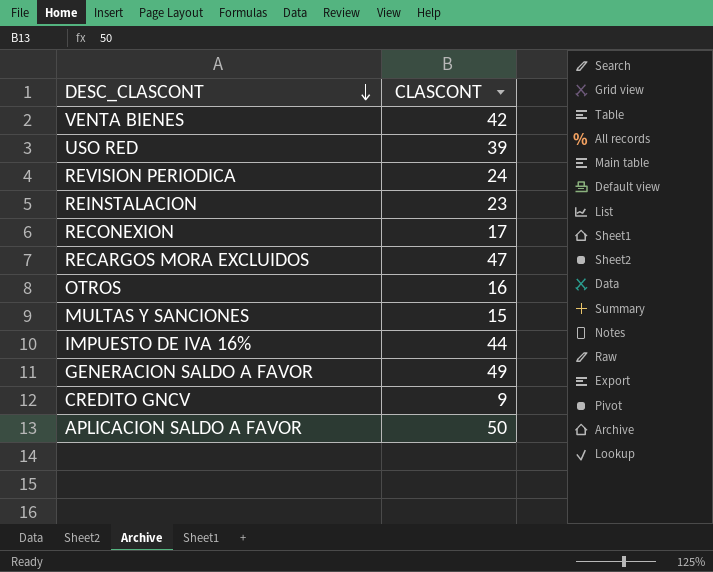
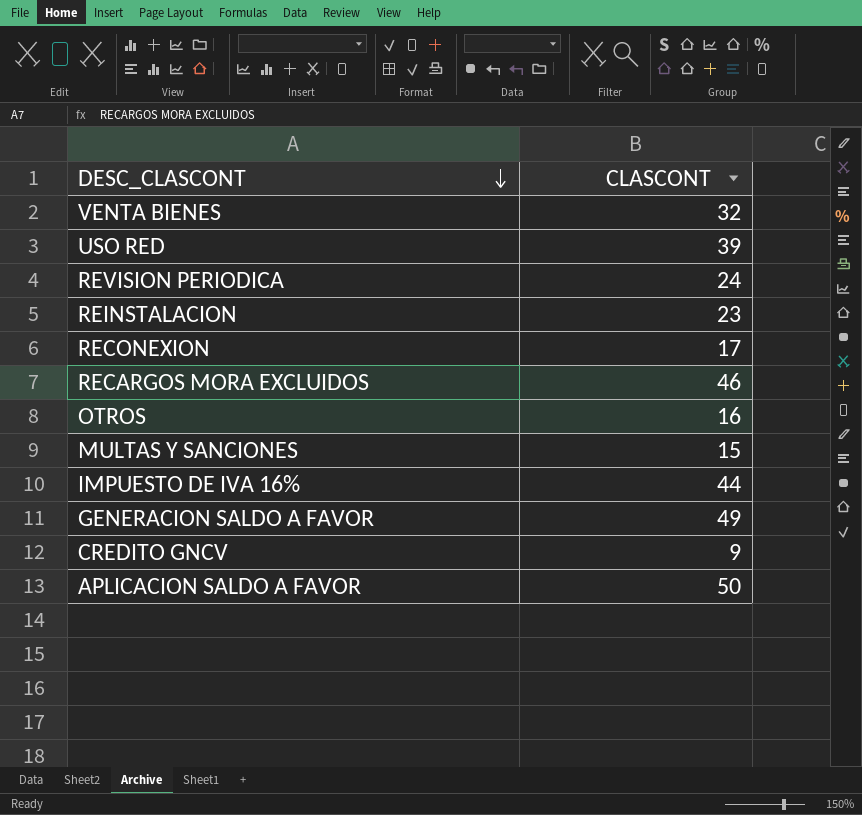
VENTA BIENES | CLASCONT: 42 -> 32
RECARGOS MORA EXCLUIDOS | CLASCONT: 47 -> 46

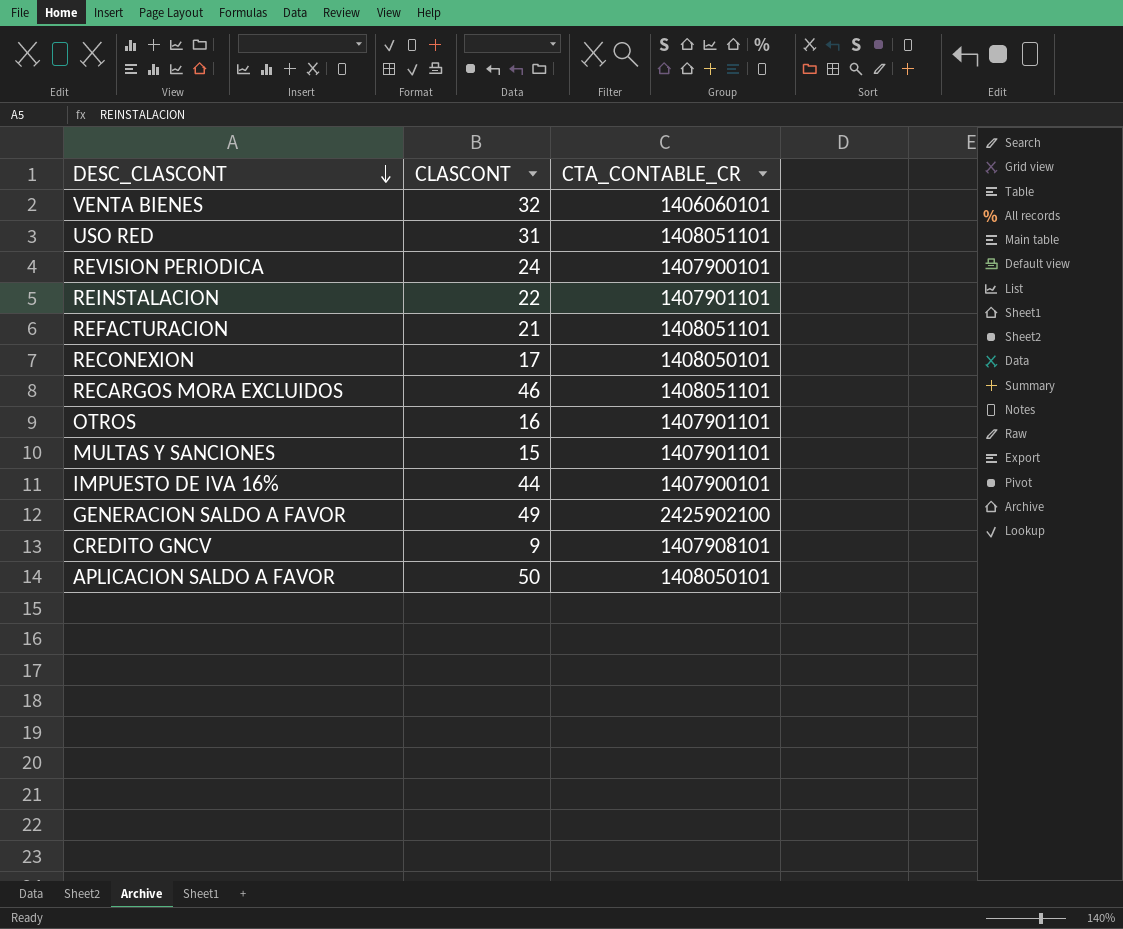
column CTA_CONTABLE_CR | position: none -> 3
USO RED | CLASCONT: 39 -> 31
REINSTALACION | CLASCONT: 23 -> 22
row REFACTURACION: none -> 21 | 1408051101

